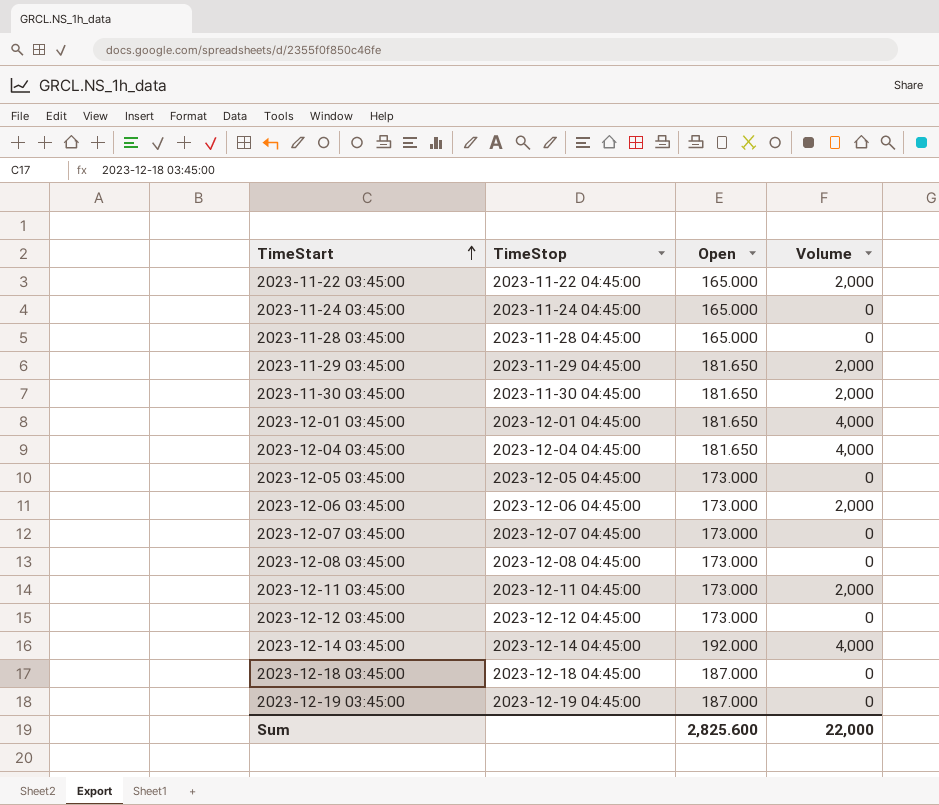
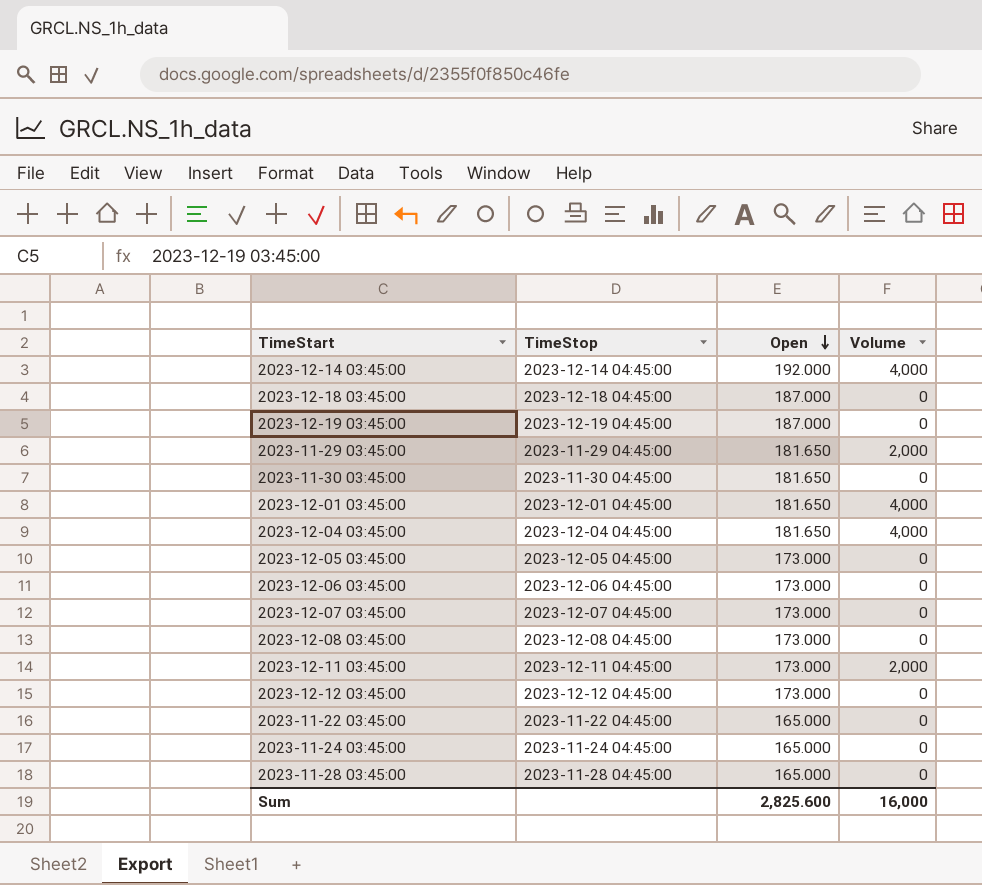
row order: TimeStart ascending -> Open descending
2023-11-30 03:45:00 | Volume: 2,000 -> 0
2023-12-06 03:45:00 | Volume: 2,000 -> 0
2023-11-22 03:45:00 | Volume: 2,000 -> 0
Sum | Volume: 22,000 -> 16,000

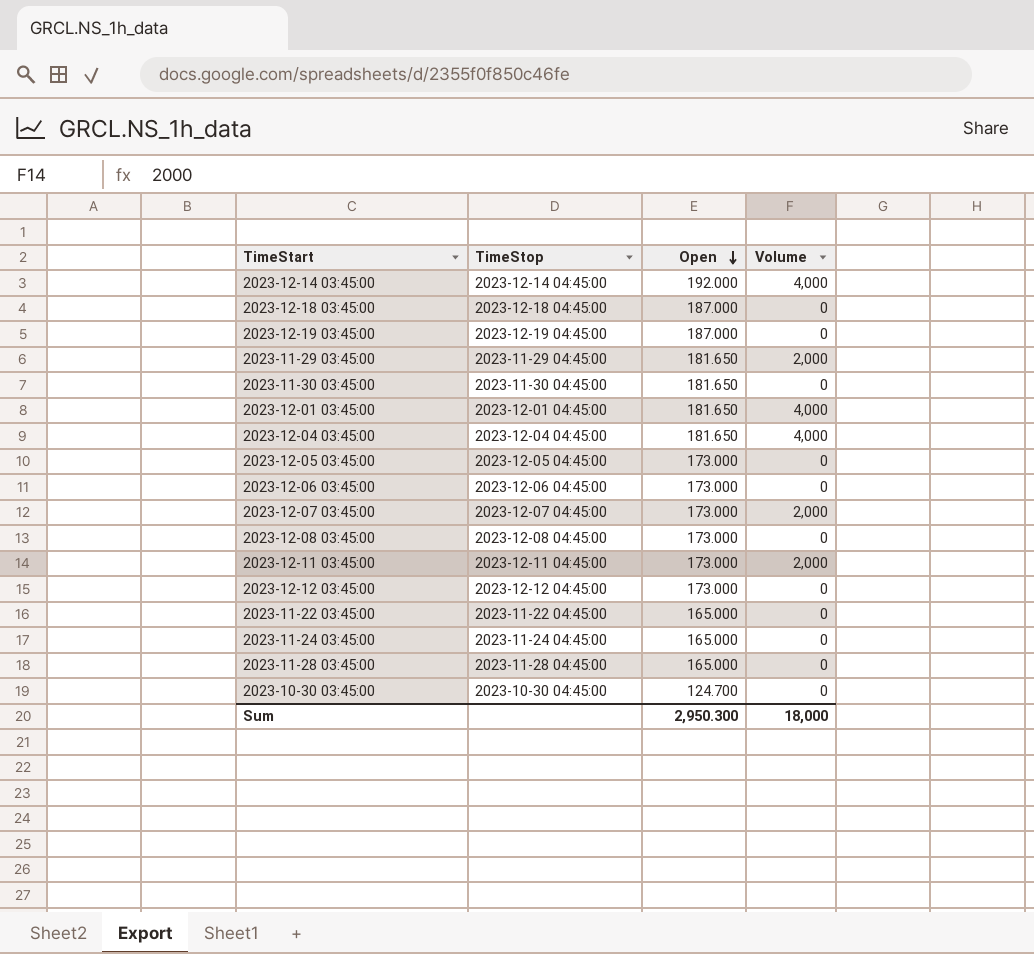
2023-12-07 03:45:00 | Volume: 0 -> 2,000
row 2023-10-30 03:45:00: none -> 2023-10-30 04:45:00 | 124.700 | 0
Sum | Open: 2,825.600 -> 2,950.300
Sum | Volume: 16,000 -> 18,000

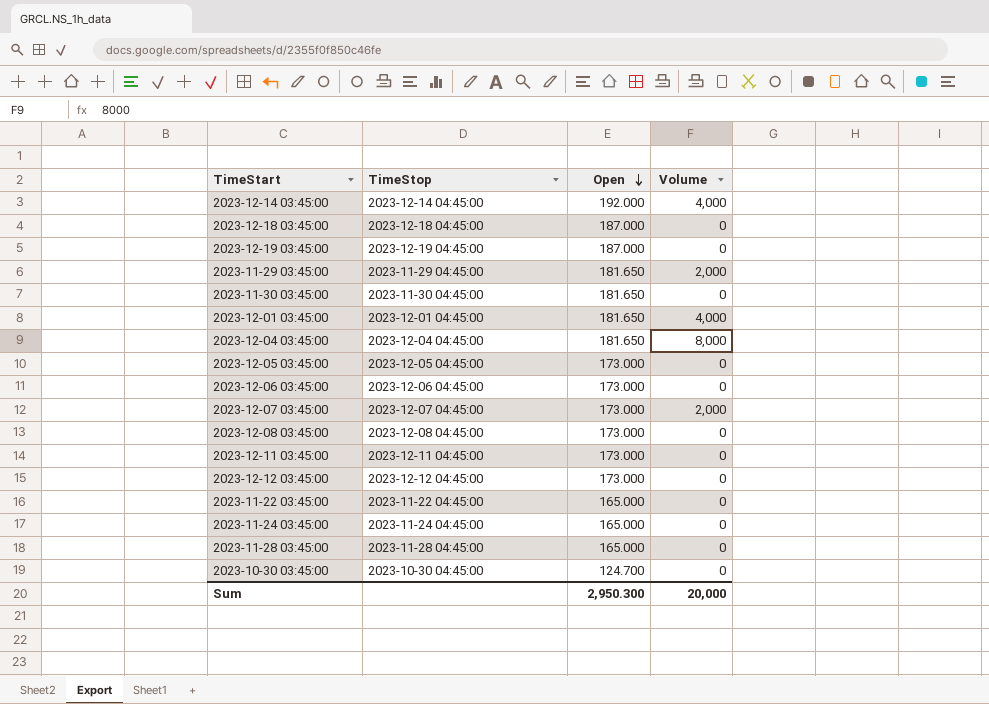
2023-12-04 03:45:00 | Volume: 4,000 -> 8,000
2023-12-11 03:45:00 | Volume: 2,000 -> 0
Sum | Volume: 18,000 -> 20,000

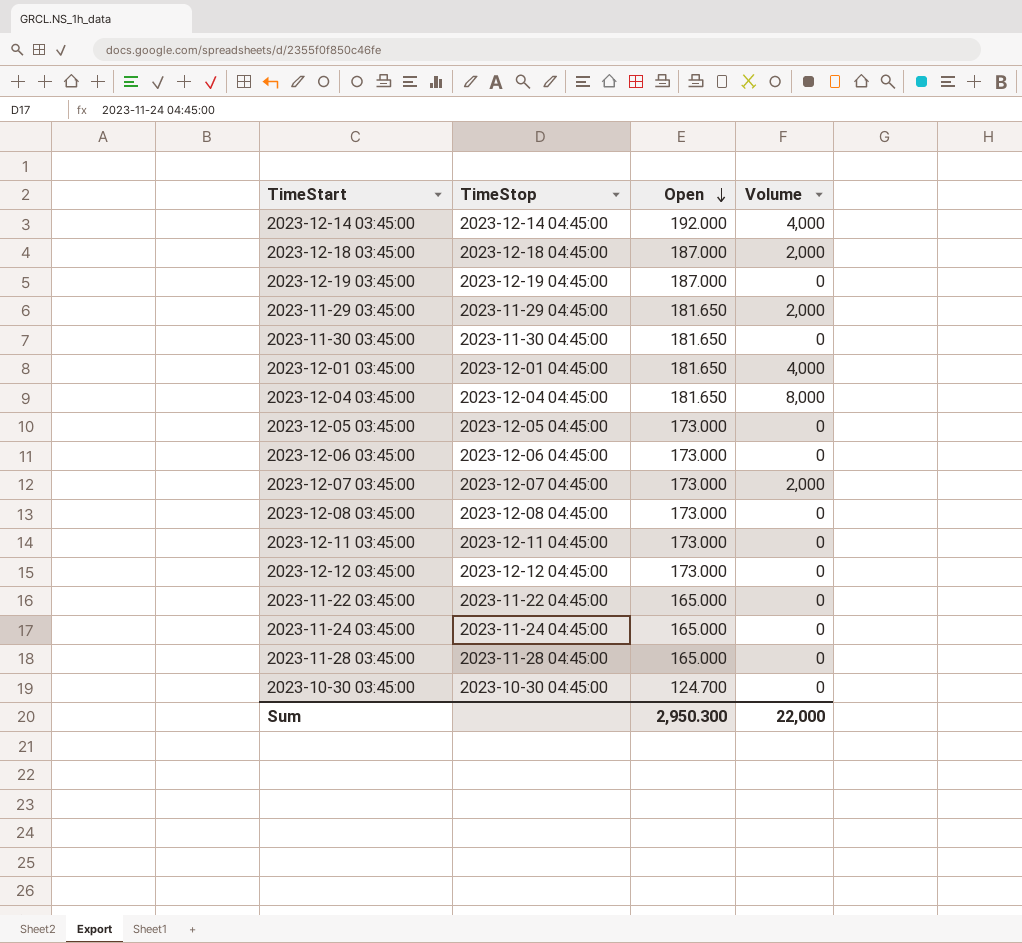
2023-12-18 03:45:00 | Volume: 0 -> 2,000
Sum | Volume: 20,000 -> 22,000

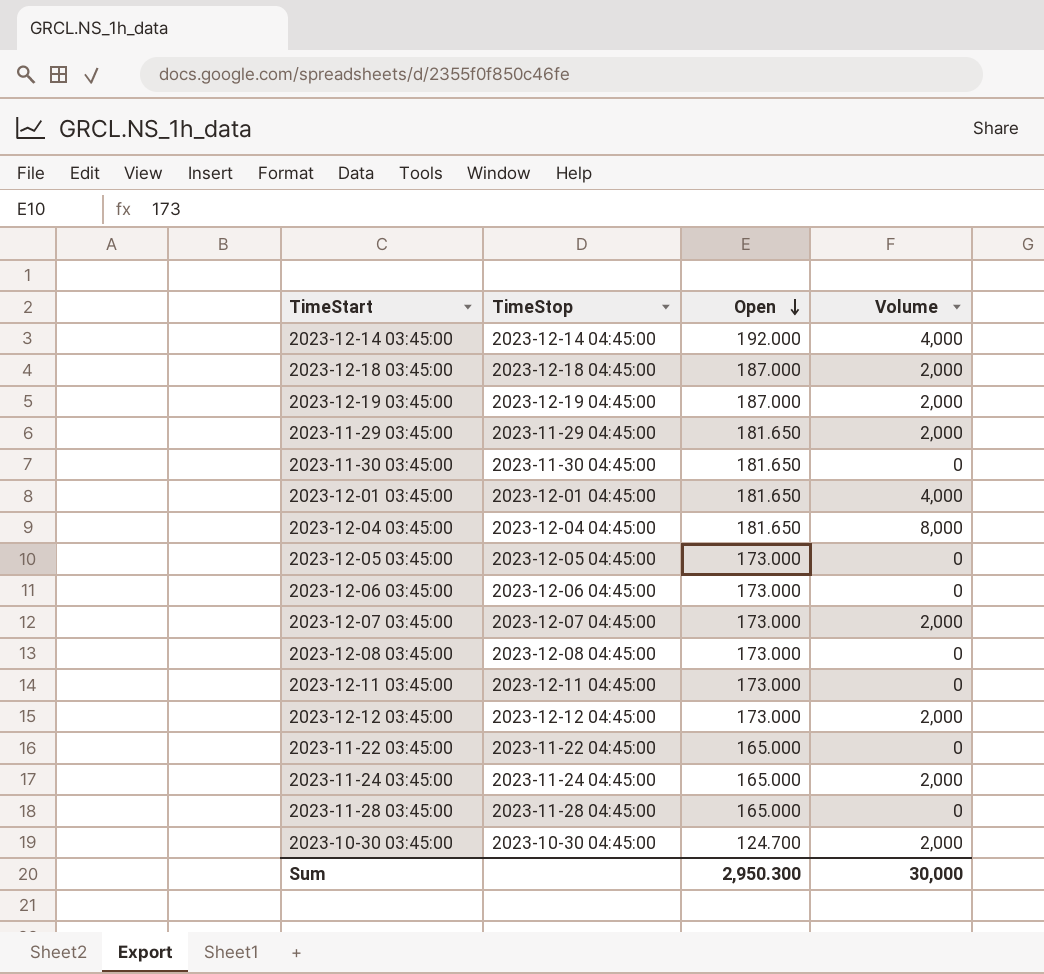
2023-12-19 03:45:00 | Volume: 0 -> 2,000
2023-12-12 03:45:00 | Volume: 0 -> 2,000
2023-11-24 03:45:00 | Volume: 0 -> 2,000
2023-10-30 03:45:00 | Volume: 0 -> 2,000
Sum | Volume: 22,000 -> 30,000

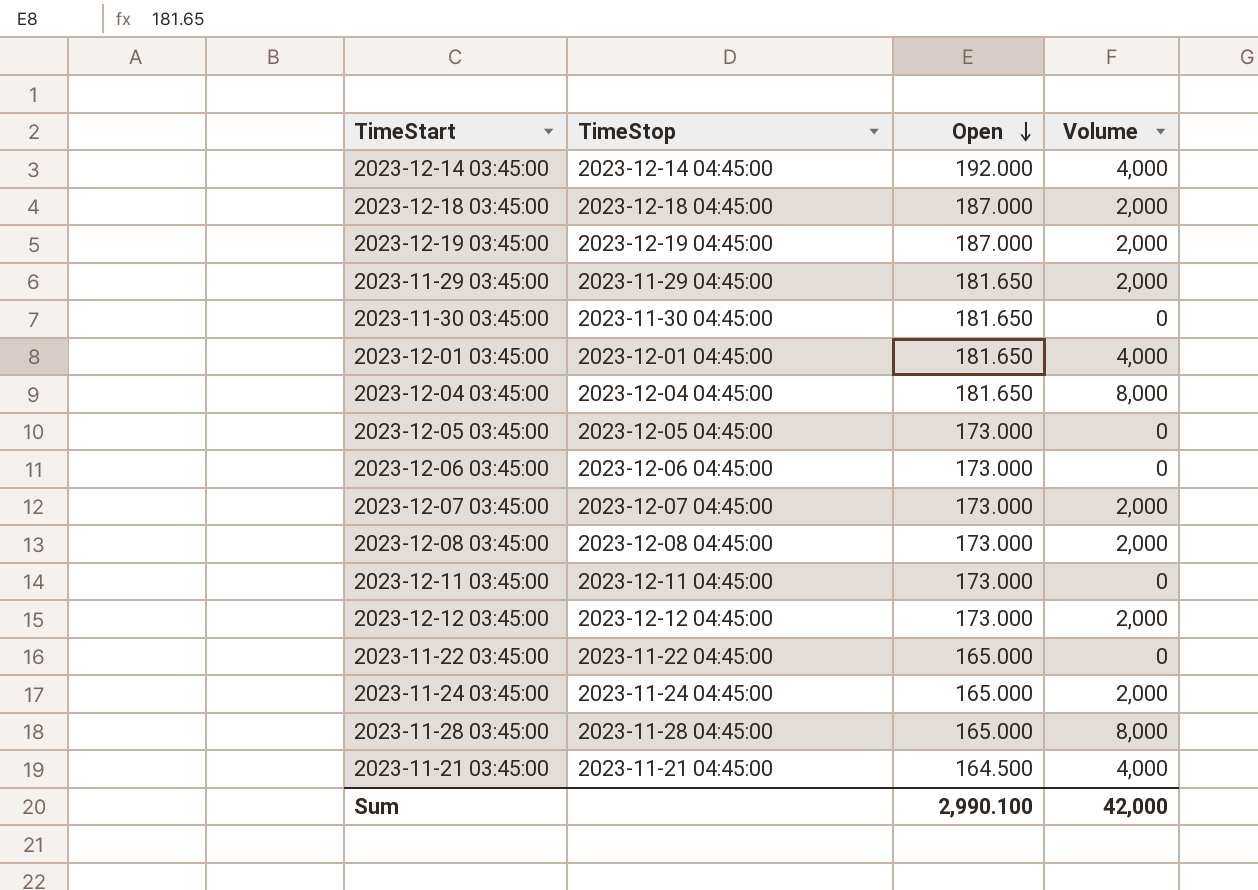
row 2023-10-30 03:45:00: 2023-10-30 04:45:00 | 124.700 | 2,000 -> none
2023-12-08 03:45:00 | Volume: 0 -> 2,000
2023-11-28 03:45:00 | Volume: 0 -> 8,000
row 2023-11-21 03:45:00: none -> 2023-11-21 04:45:00 | 164.500 | 4,000
Sum | Open: 2,950.300 -> 2,990.100
Sum | Volume: 30,000 -> 42,000

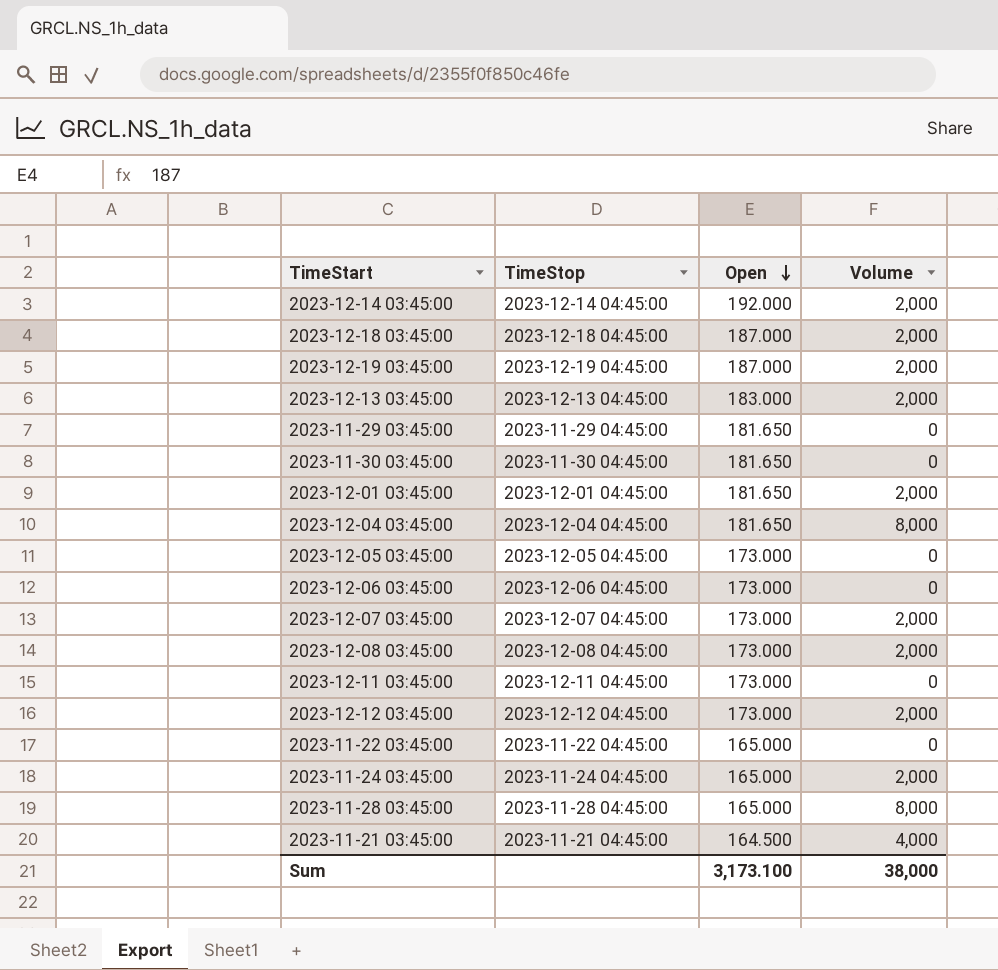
2023-12-14 03:45:00 | Volume: 4,000 -> 2,000
row 2023-12-13 03:45:00: none -> 2023-12-13 04:45:00 | 183.000 | 2,000
2023-11-29 03:45:00 | Volume: 2,000 -> 0
2023-12-01 03:45:00 | Volume: 4,000 -> 2,000
Sum | Open: 2,990.100 -> 3,173.100
Sum | Volume: 42,000 -> 38,000

